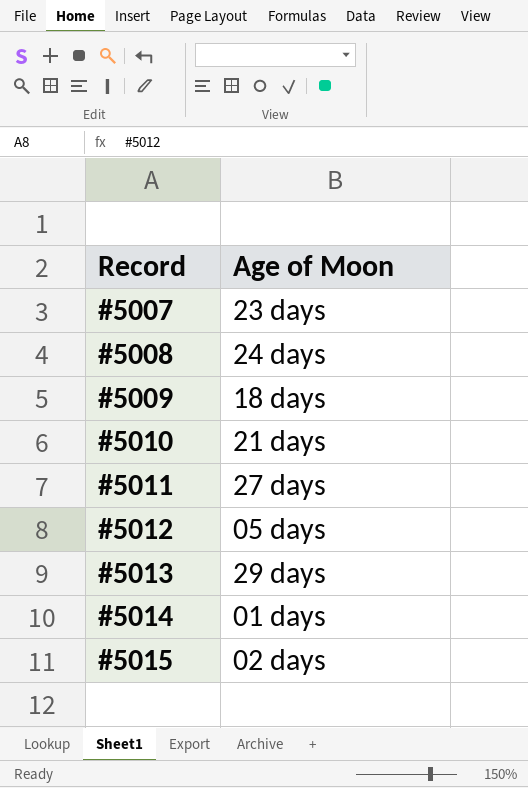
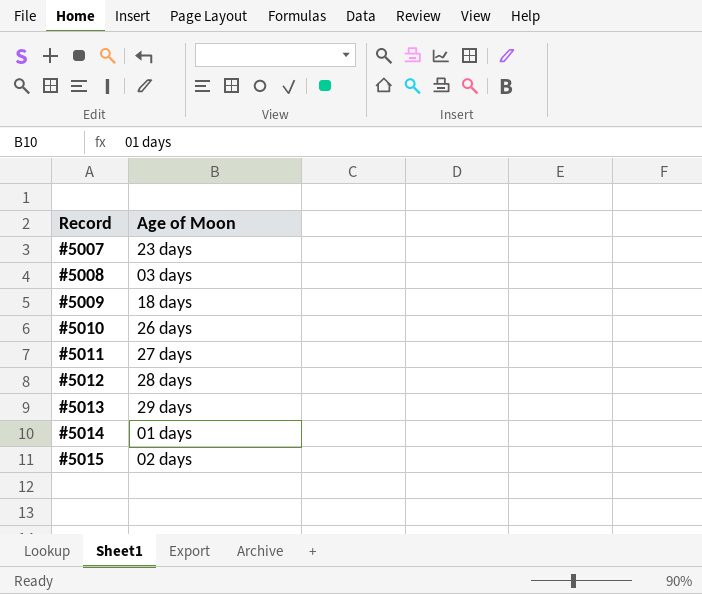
#5008 | Age of Moon: 24 days -> 03 days
#5010 | Age of Moon: 21 days -> 26 days
#5012 | Age of Moon: 05 days -> 28 days

